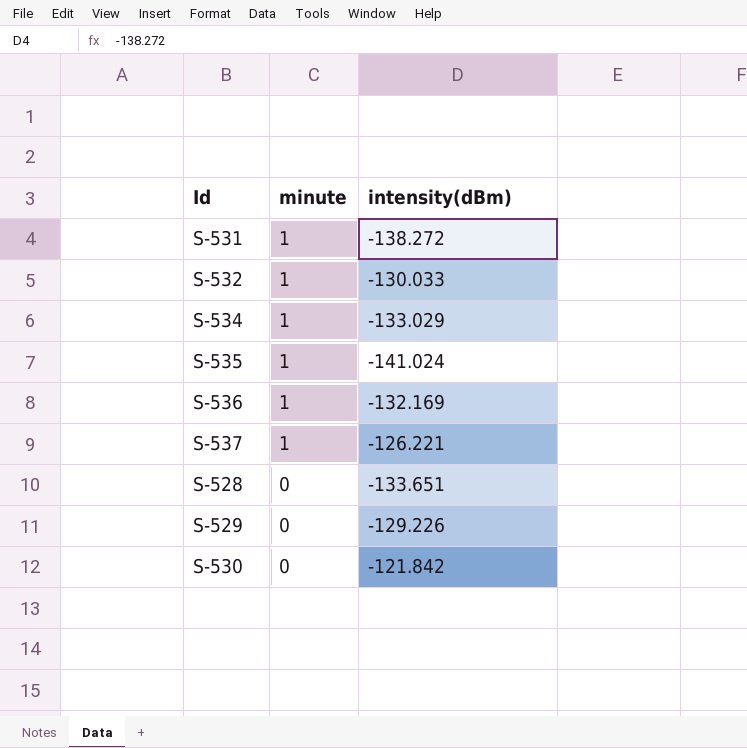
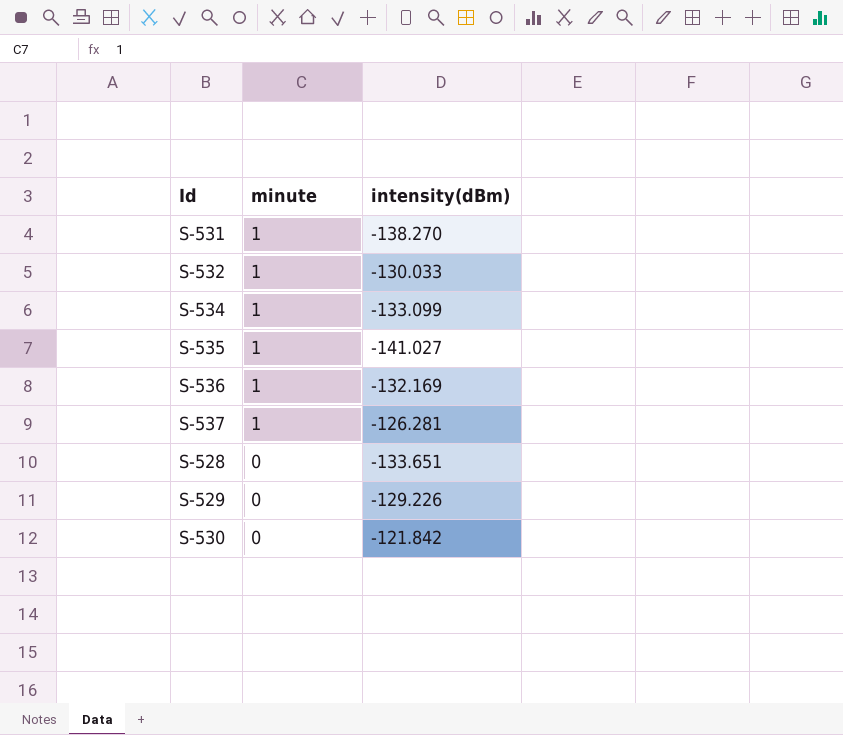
S-531 | intensity(dBm): -138.272 -> -138.270
S-534 | intensity(dBm): -133.029 -> -133.099
S-535 | intensity(dBm): -141.024 -> -141.027
S-537 | intensity(dBm): -126.221 -> -126.281

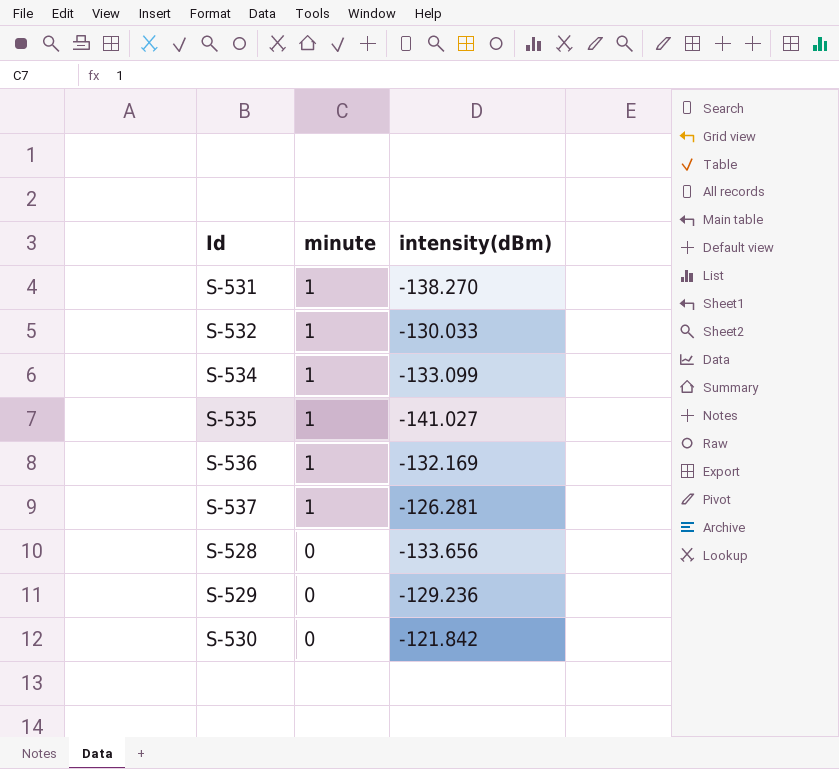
S-528 | intensity(dBm): -133.651 -> -133.656
S-529 | intensity(dBm): -129.226 -> -129.236

